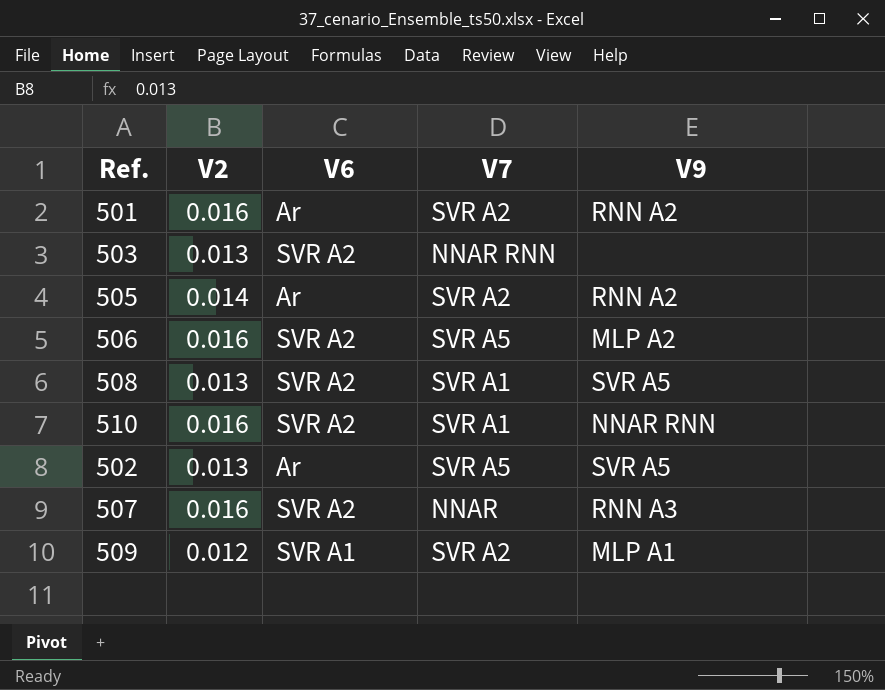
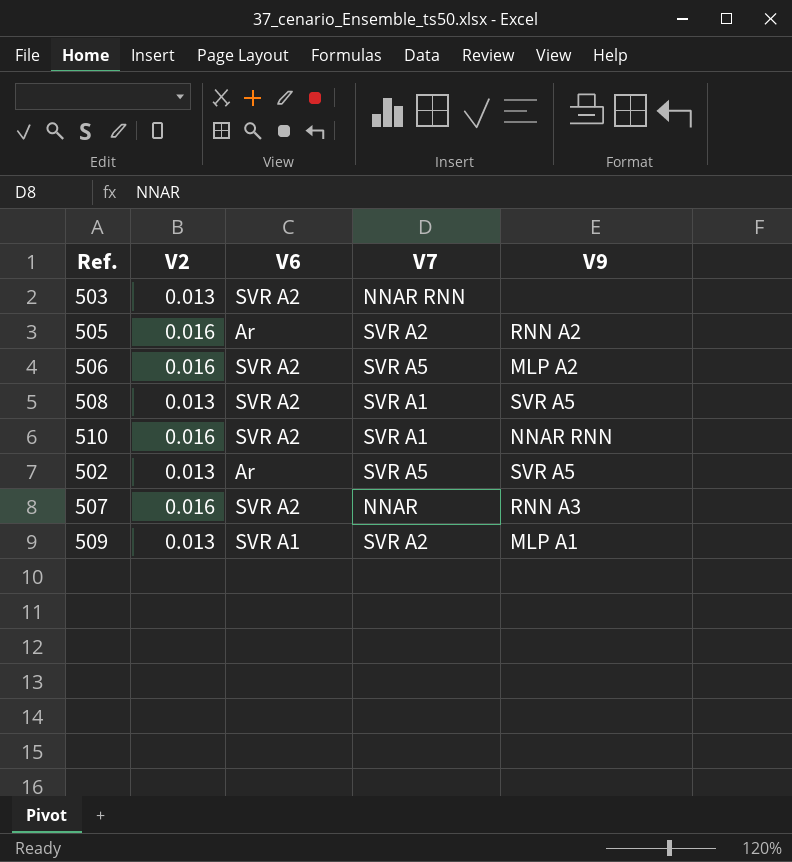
row 501: 0.016 | Ar | SVR A2 | RNN A2 -> none
505 | V2: 0.014 -> 0.016
509 | V2: 0.012 -> 0.013

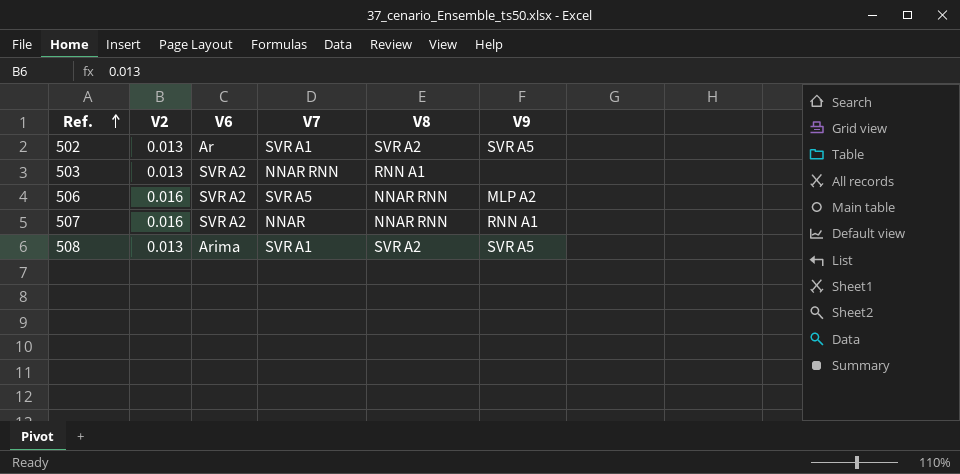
row order: none -> Ref. ascending
column V8 | position: none -> 5
row 505: 0.016 | Ar | SVR A2 | RNN A2 -> none
row 510: 0.016 | SVR A2 | SVR A1 | NNAR RNN -> none
row 509: 0.013 | SVR A1 | SVR A2 | MLP A1 -> none
502 | V7: SVR A5 -> SVR A1
507 | V9: RNN A3 -> RNN A1
508 | V6: SVR A2 -> Arima

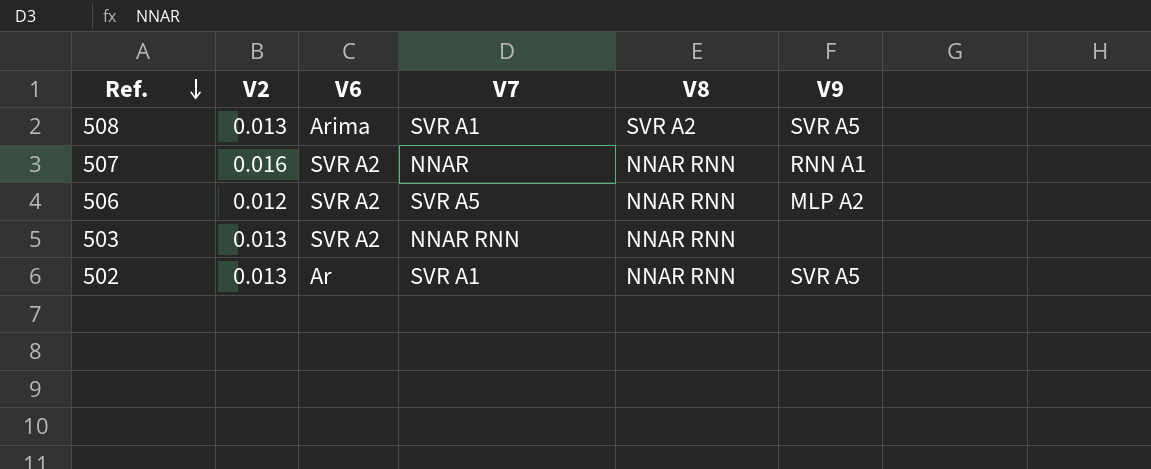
row order: Ref. ascending -> Ref. descending
506 | V2: 0.016 -> 0.012
503 | V8: RNN A1 -> NNAR RNN
502 | V8: SVR A2 -> NNAR RNN

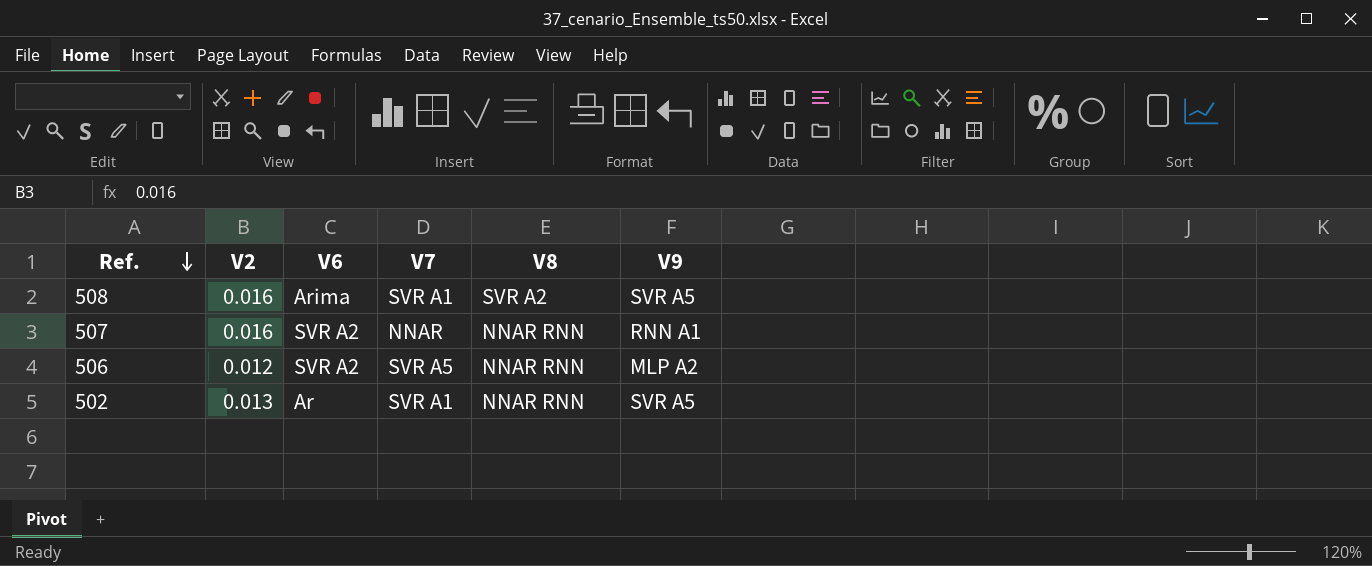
row 503: 0.013 | SVR A2 | NNAR RNN | NNAR RNN | none -> none
508 | V2: 0.013 -> 0.016

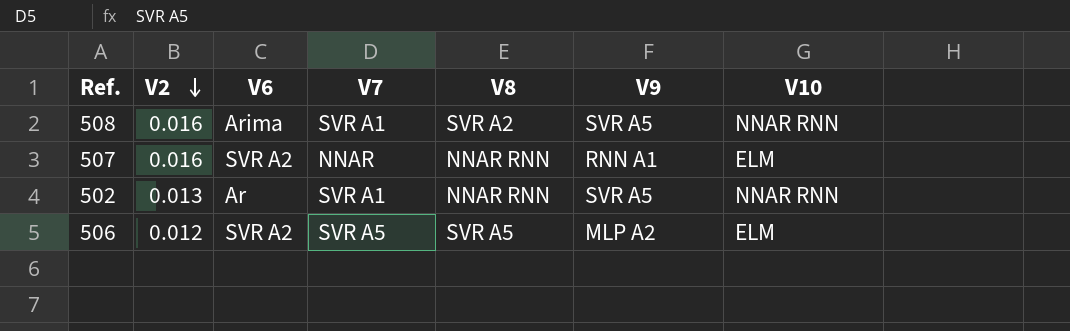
row order: Ref. descending -> V2 descending
column V10 | position: none -> 7
506 | V8: NNAR RNN -> SVR A5

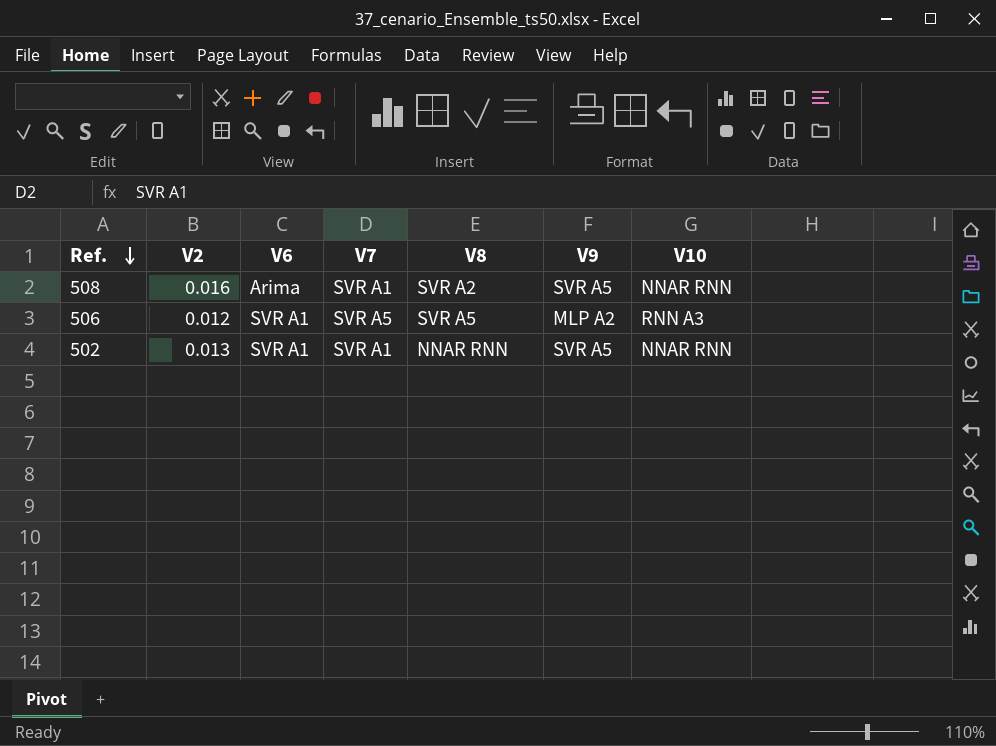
row order: V2 descending -> Ref. descending
row 507: 0.016 | SVR A2 | NNAR | NNAR RNN | RNN A1 | ELM -> none
506 | V6: SVR A2 -> SVR A1
506 | V10: ELM -> RNN A3
502 | V6: Ar -> SVR A1

